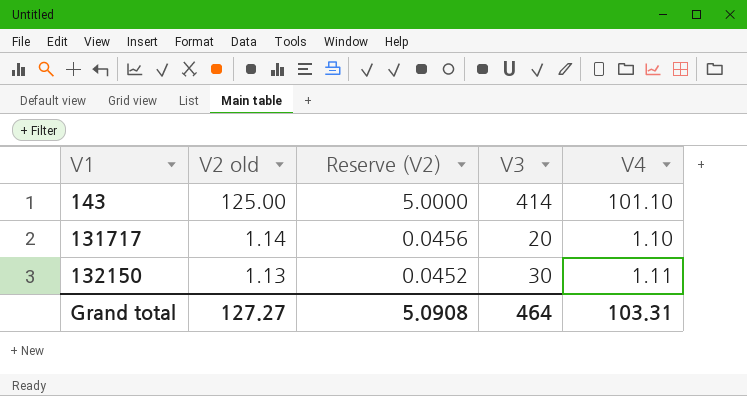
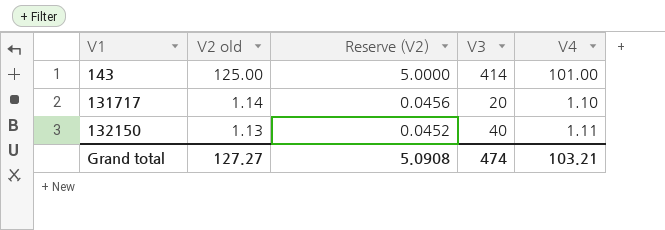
143 | V4: 101.10 -> 101.00
132150 | V3: 30 -> 40
Grand total | V3: 464 -> 474
Grand total | V4: 103.31 -> 103.21

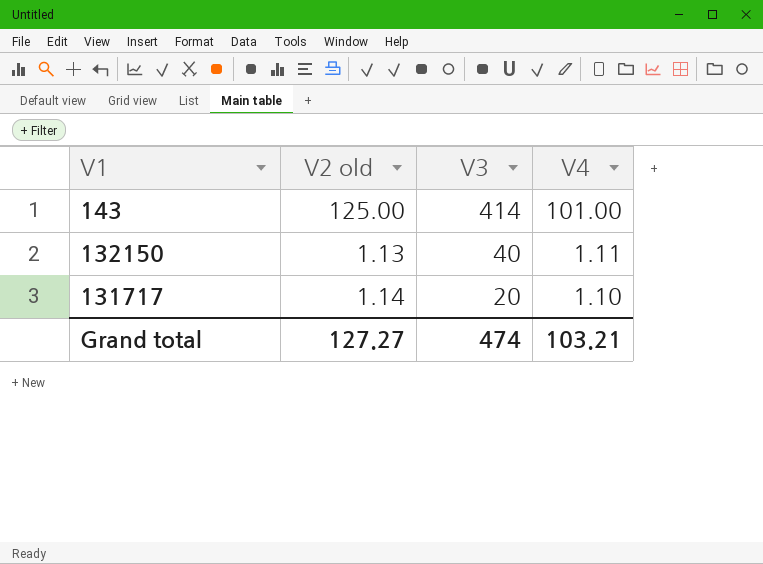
row order: V1 ascending -> V3 descending
column Reserve (V2) | formula: [V2 old] * 0.04 -> none

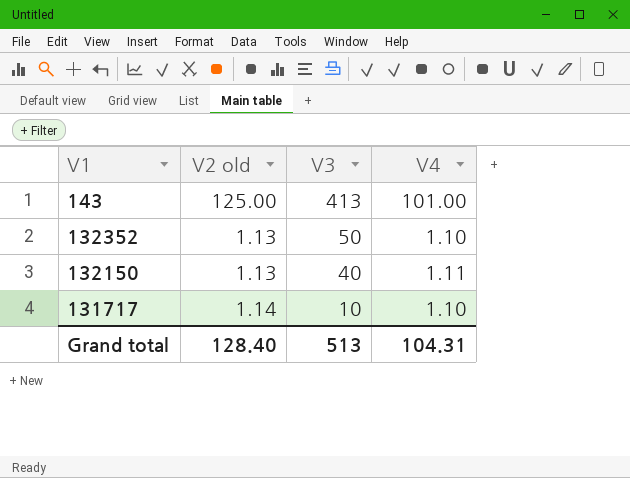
143 | V3: 414 -> 413
row 132352: none -> 1.13 | 50 | 1.10
131717 | V3: 20 -> 10
Grand total | V2 old: 127.27 -> 128.40
Grand total | V3: 474 -> 513
Grand total | V4: 103.21 -> 104.31

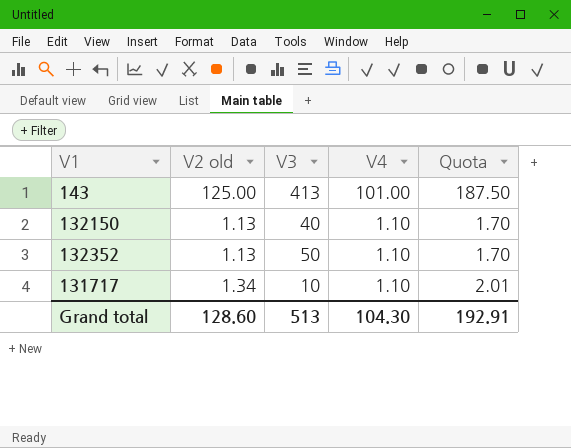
row order: V3 descending -> V4 descending
column Quota | formula: none -> [V2 old] * 1.5
132150 | V4: 1.11 -> 1.10
131717 | V2 old: 1.14 -> 1.34
Grand total | V2 old: 128.40 -> 128.60
Grand total | V4: 104.31 -> 104.30

